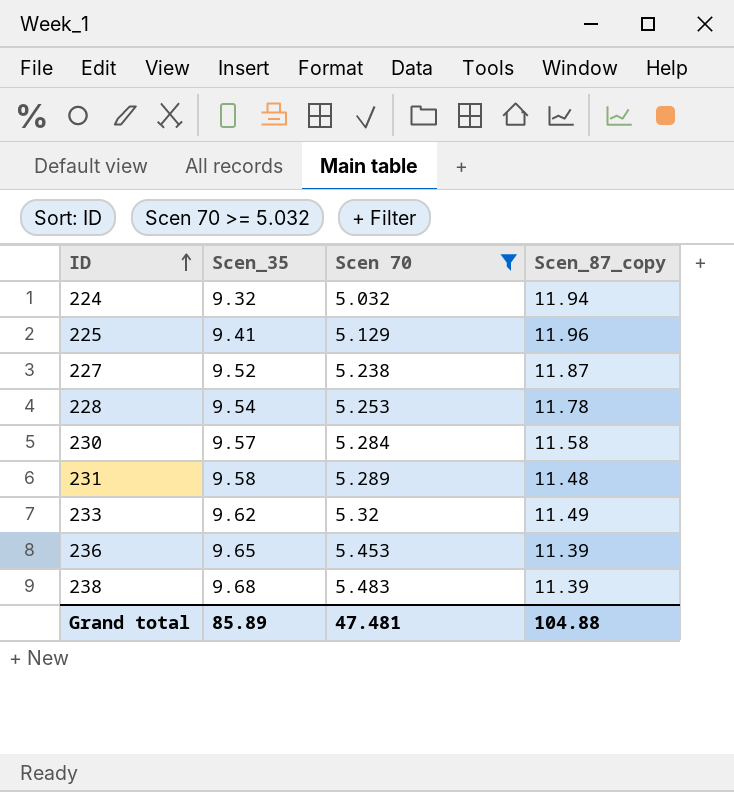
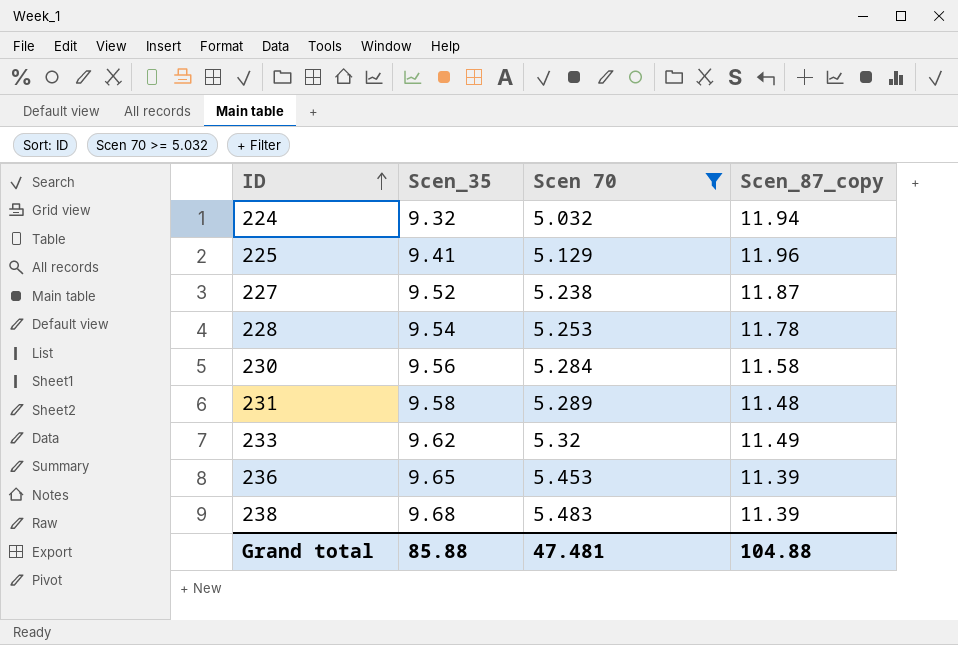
230 | Scen_35: 9.57 -> 9.56
Grand total | Scen_35: 85.89 -> 85.88

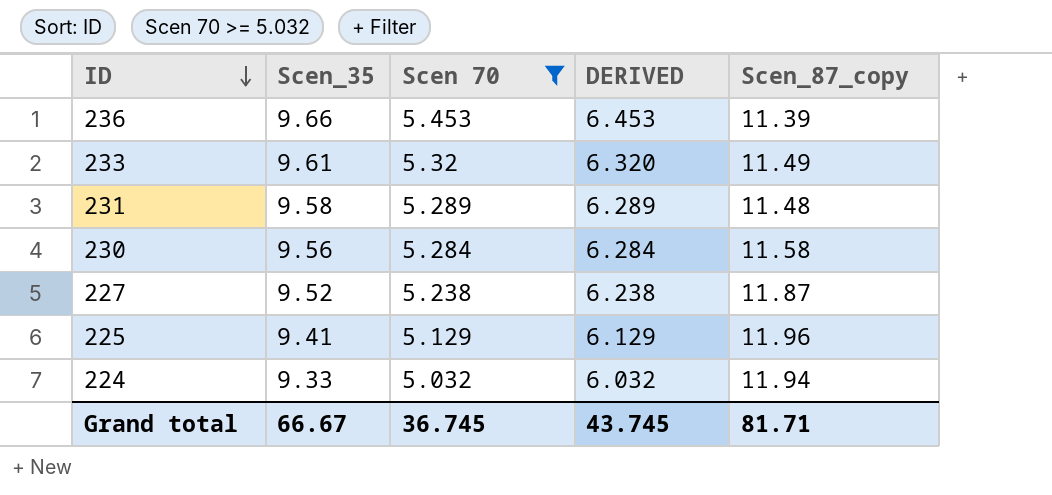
row order: ID ascending -> ID descending
column DERIVED | formula: none -> [Scen 70] + 1
row 228: 9.54 | 5.253 | 11.78 -> none
row 238: 9.68 | 5.483 | 11.39 -> none
236 | Scen_35: 9.65 -> 9.66
233 | Scen_35: 9.62 -> 9.61
224 | Scen_35: 9.32 -> 9.33
Grand total | Scen_35: 85.88 -> 66.67
Grand total | Scen 70: 47.481 -> 36.745
Grand total | Scen_87_copy: 104.88 -> 81.71

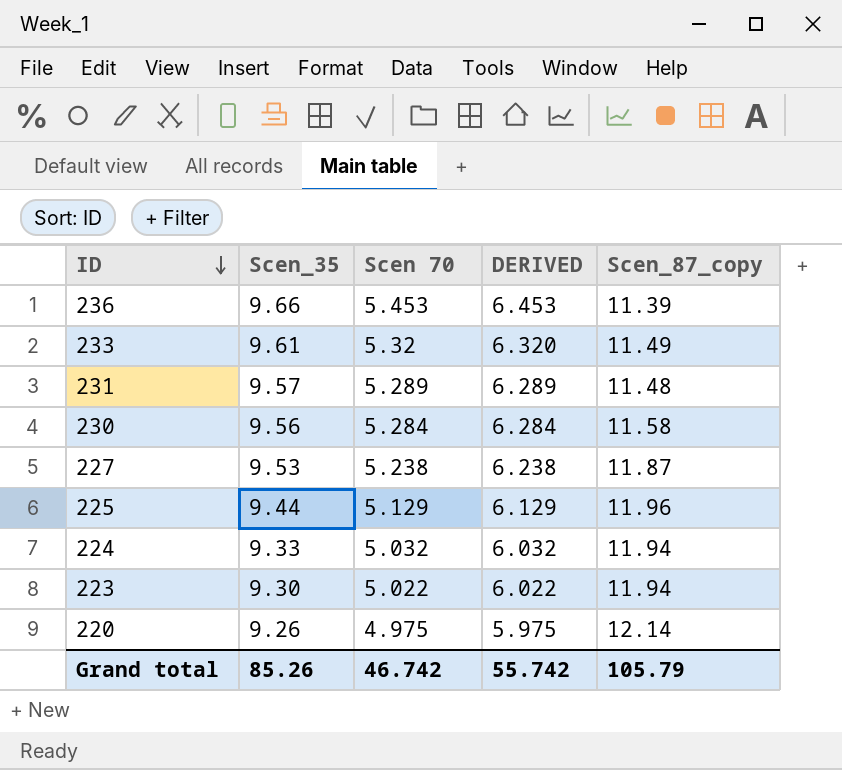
filter: Scen 70 >= 5.032 -> none
231 | Scen_35: 9.58 -> 9.57
227 | Scen_35: 9.52 -> 9.53
225 | Scen_35: 9.41 -> 9.44
Grand total | Scen_35: 66.67 -> 85.26
Grand total | Scen 70: 36.745 -> 46.742
Grand total | DERIVED: 43.745 -> 55.742
Grand total | Scen_87_copy: 81.71 -> 105.79

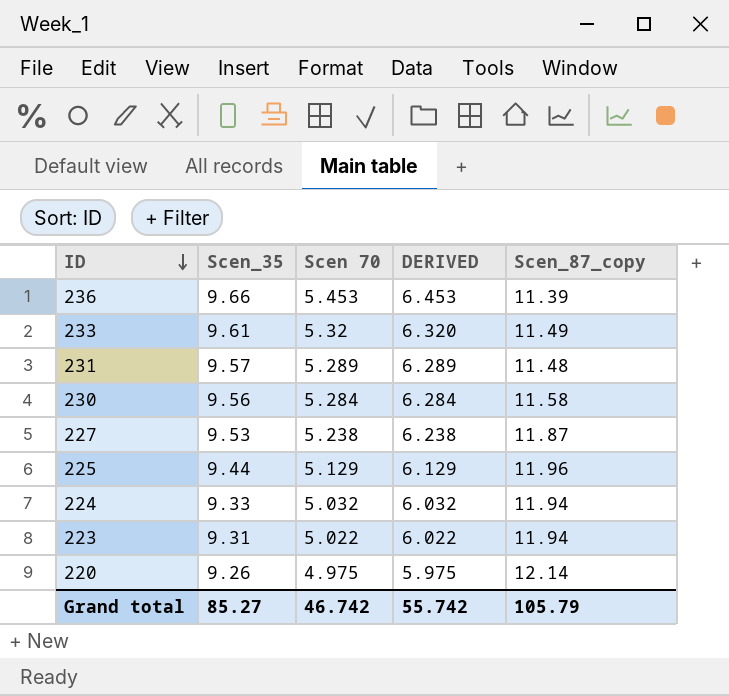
223 | Scen_35: 9.30 -> 9.31
Grand total | Scen_35: 85.26 -> 85.27

